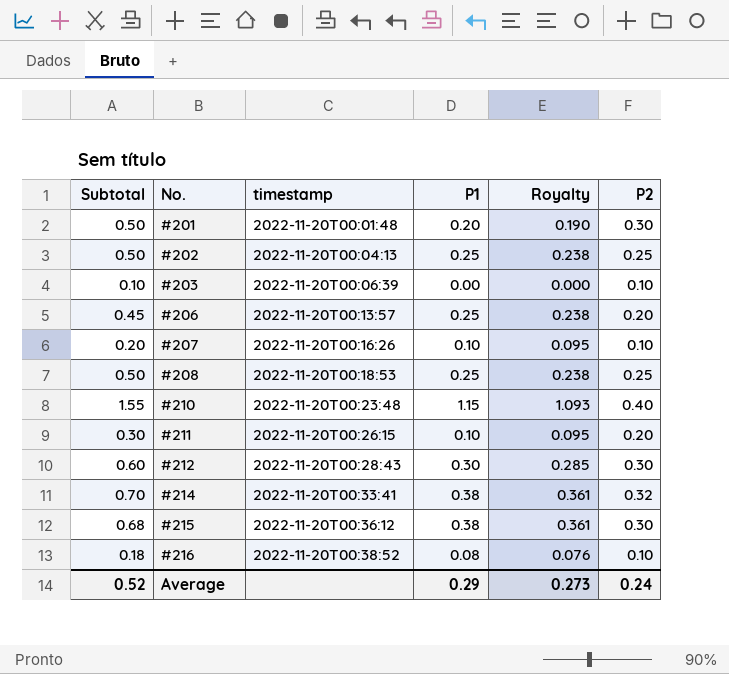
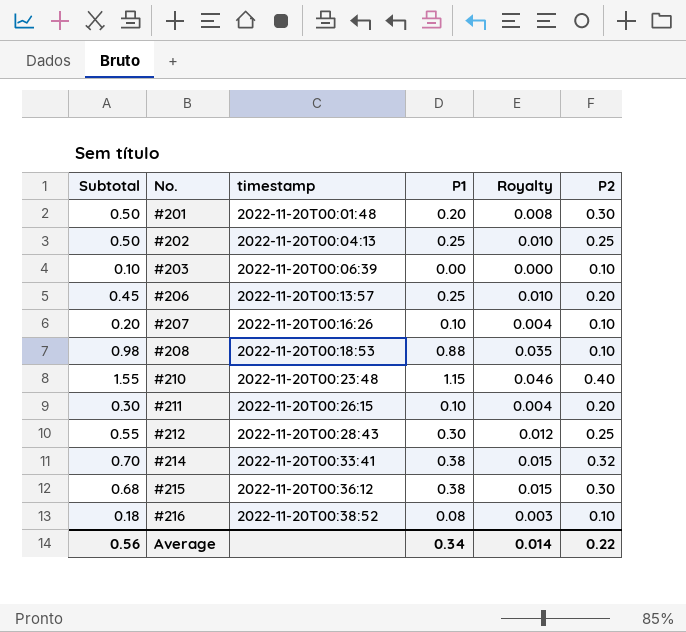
column Royalty | formula: [P1] * 0.95 -> [P1] * 0.04
#208 | Subtotal: 0.50 -> 0.98
#208 | P1: 0.25 -> 0.88
#208 | P2: 0.25 -> 0.10
#212 | Subtotal: 0.60 -> 0.55
#212 | P2: 0.30 -> 0.25
Average | Subtotal: 0.52 -> 0.56
Average | P1: 0.29 -> 0.34
Average | Royalty: 0.273 -> 0.014
Average | P2: 0.24 -> 0.22

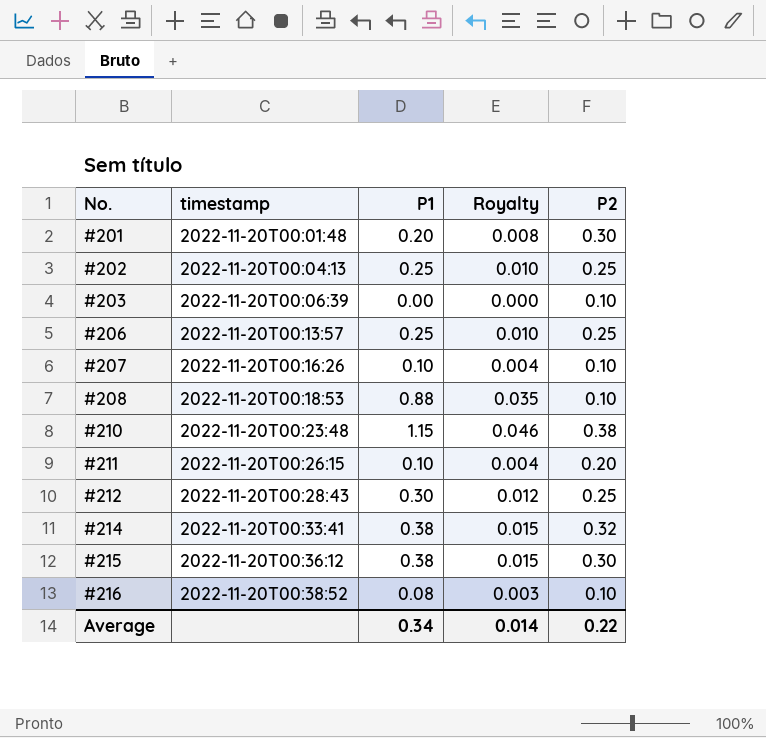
column Subtotal | formula: [P1] + [P2] -> none
#206 | P2: 0.20 -> 0.25
#210 | P2: 0.40 -> 0.38

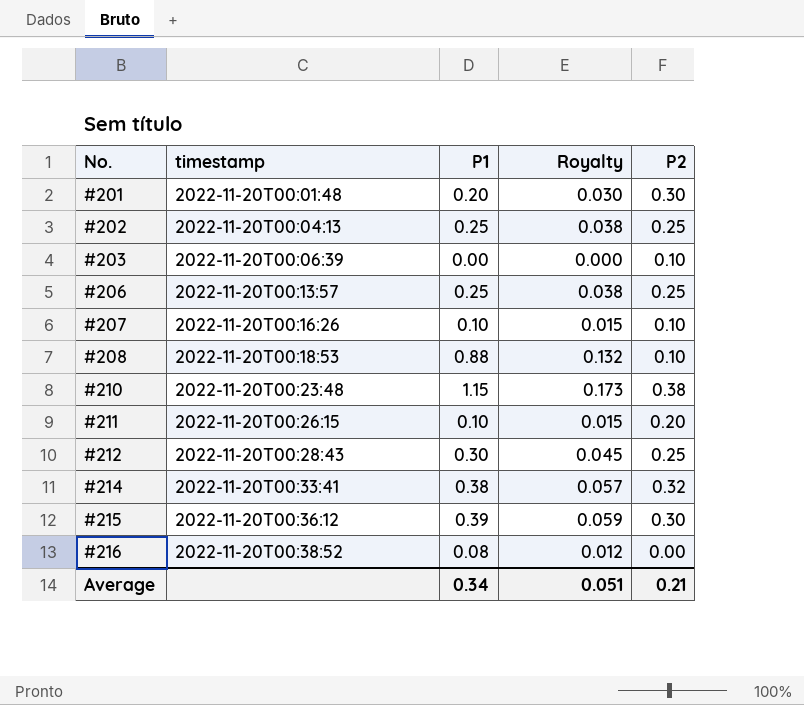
column Royalty | formula: [P1] * 0.04 -> [P1] * 0.15
#215 | P1: 0.38 -> 0.39
#216 | P2: 0.10 -> 0.00
Average | Royalty: 0.014 -> 0.051
Average | P2: 0.22 -> 0.21

